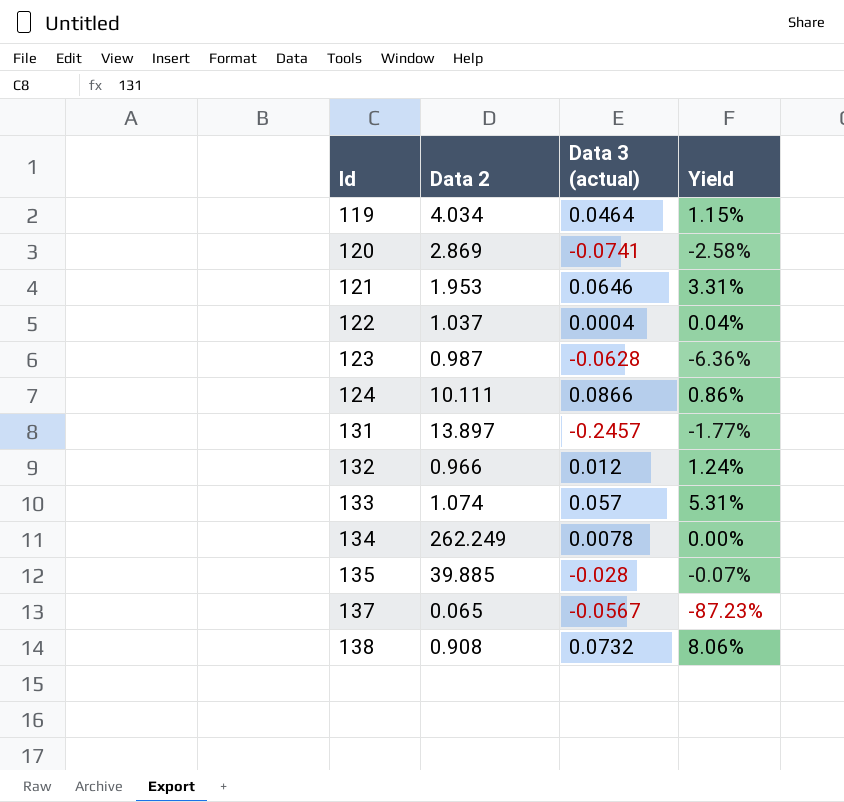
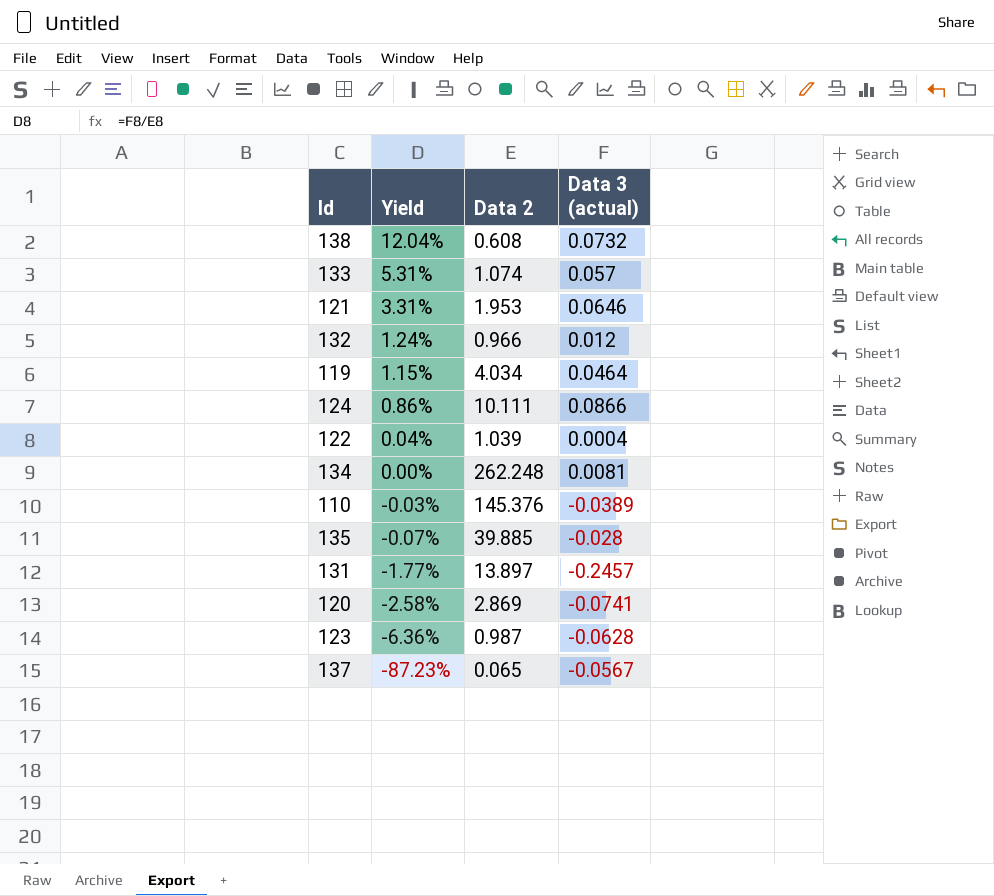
row order: Id ascending -> Yield descending
column Yield | position: 4 -> 2
138 | Yield: 8.06% -> 12.04%
138 | Data 2: 0.908 -> 0.608
122 | Data 2: 1.037 -> 1.039
134 | Data 2: 262.249 -> 262.248
134 | Data 3 (actual): 0.0078 -> 0.0081
row 110: none -> -0.03% | 145.376 | -0.0389

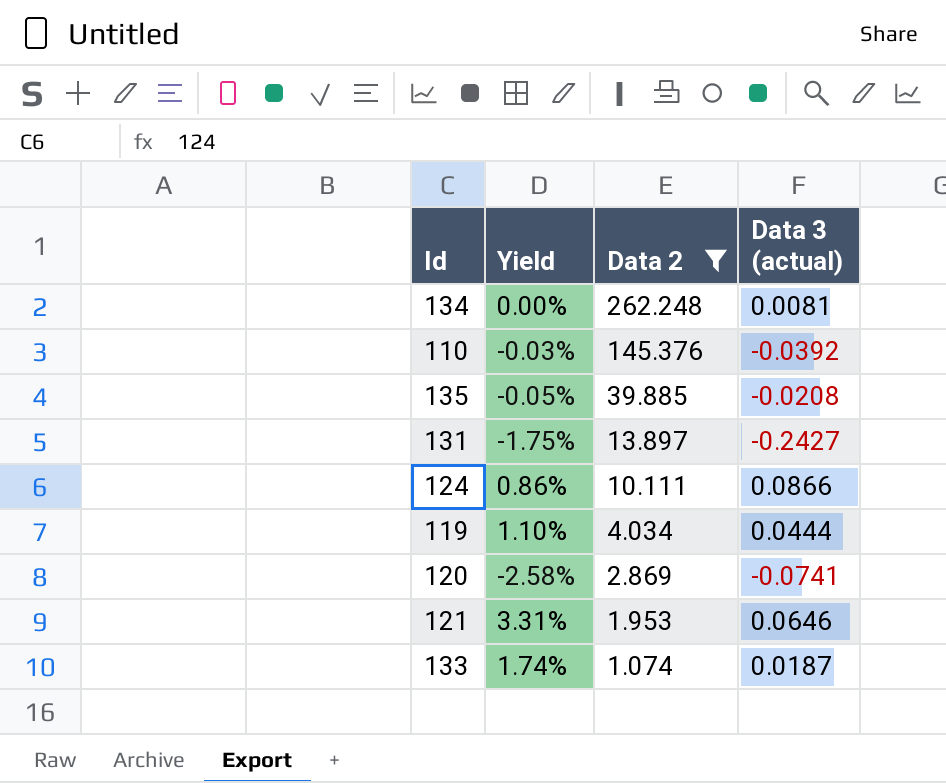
filter: none -> Data 2 >= 1.074
row order: Yield descending -> Data 2 descending
110 | Data 3 (actual): -0.0389 -> -0.0392
135 | Yield: -0.07% -> -0.05%
135 | Data 3 (actual): -0.028 -> -0.0208
131 | Yield: -1.77% -> -1.75%
131 | Data 3 (actual): -0.2457 -> -0.2427
119 | Yield: 1.15% -> 1.10%
119 | Data 3 (actual): 0.0464 -> 0.0444
133 | Yield: 5.31% -> 1.74%
133 | Data 3 (actual): 0.057 -> 0.0187

